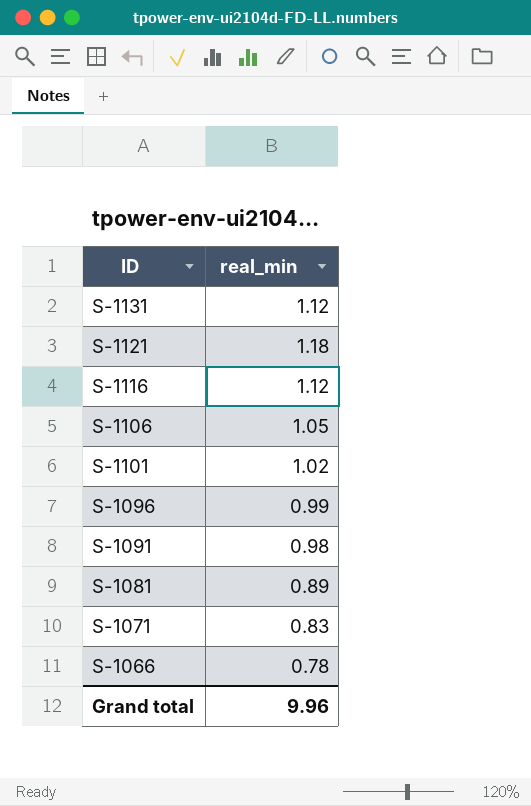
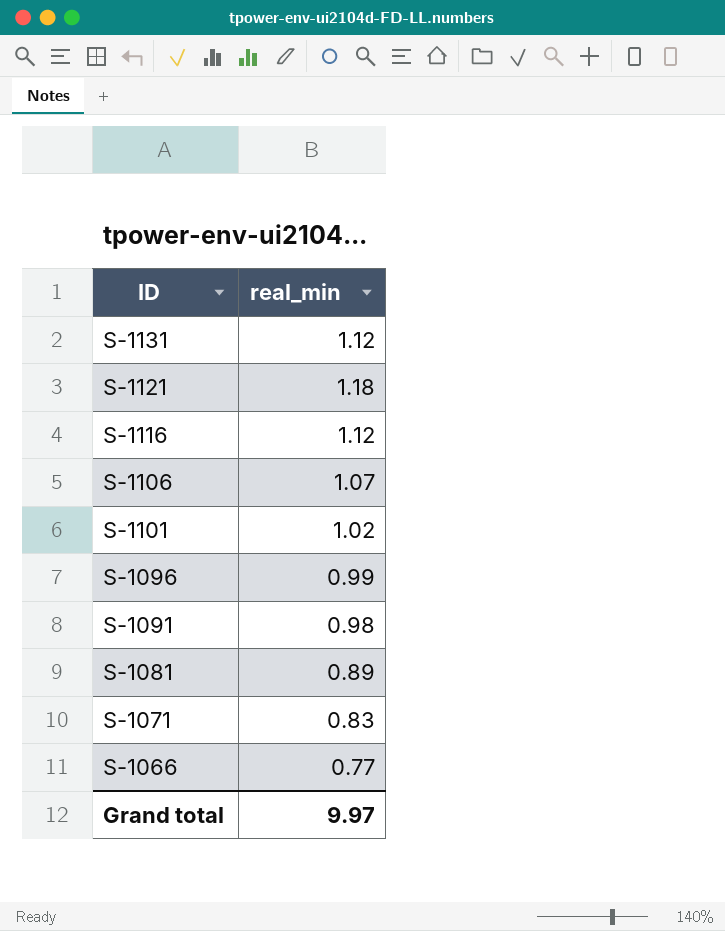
S-1106 | real_min: 1.05 -> 1.07
S-1066 | real_min: 0.78 -> 0.77
Grand total | real_min: 9.96 -> 9.97

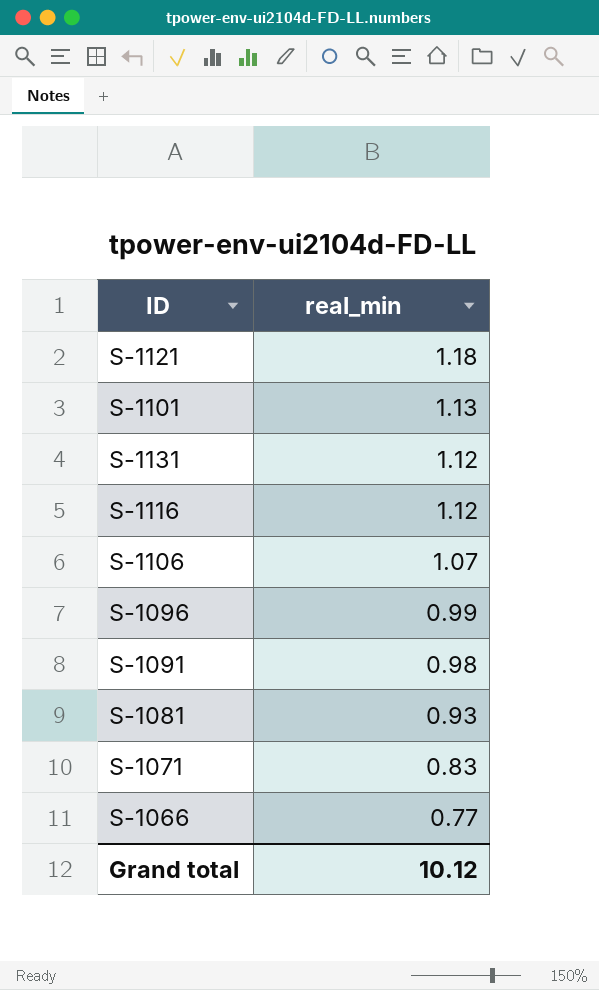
row order: ID descending -> real_min descending
S-1101 | real_min: 1.02 -> 1.13
S-1081 | real_min: 0.89 -> 0.93
Grand total | real_min: 9.97 -> 10.12

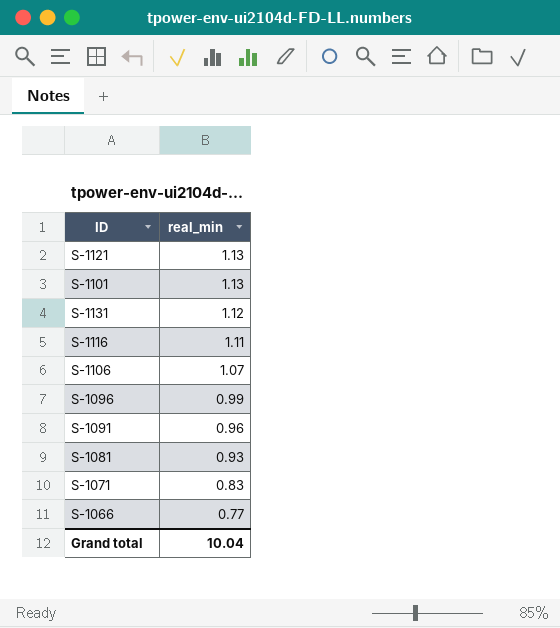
S-1121 | real_min: 1.18 -> 1.13
S-1116 | real_min: 1.12 -> 1.11
S-1091 | real_min: 0.98 -> 0.96
Grand total | real_min: 10.12 -> 10.04

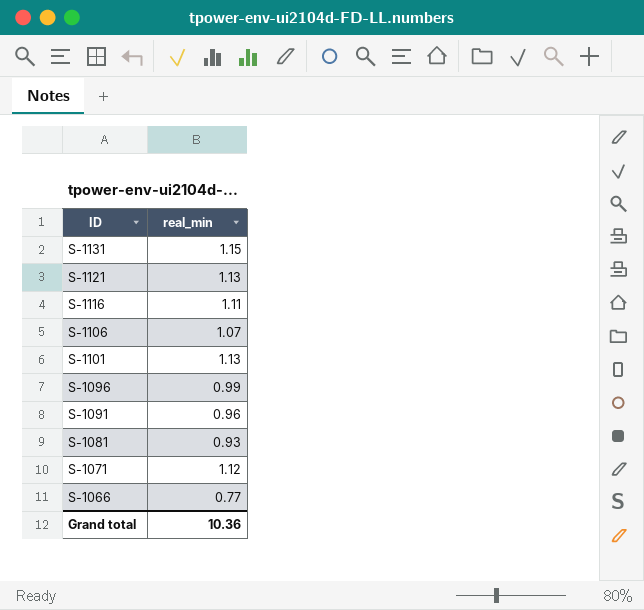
row order: real_min descending -> ID descending
S-1131 | real_min: 1.12 -> 1.15
S-1071 | real_min: 0.83 -> 1.12
Grand total | real_min: 10.04 -> 10.36

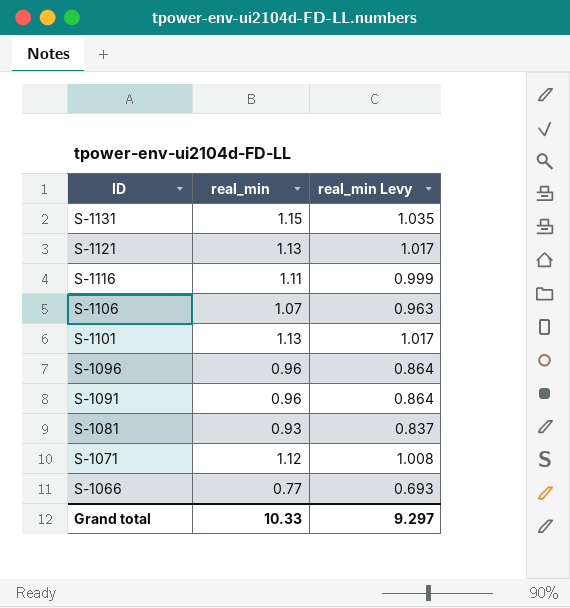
column real_min Levy | formula: none -> [real_min] * 0.9
S-1096 | real_min: 0.99 -> 0.96
Grand total | real_min: 10.36 -> 10.33

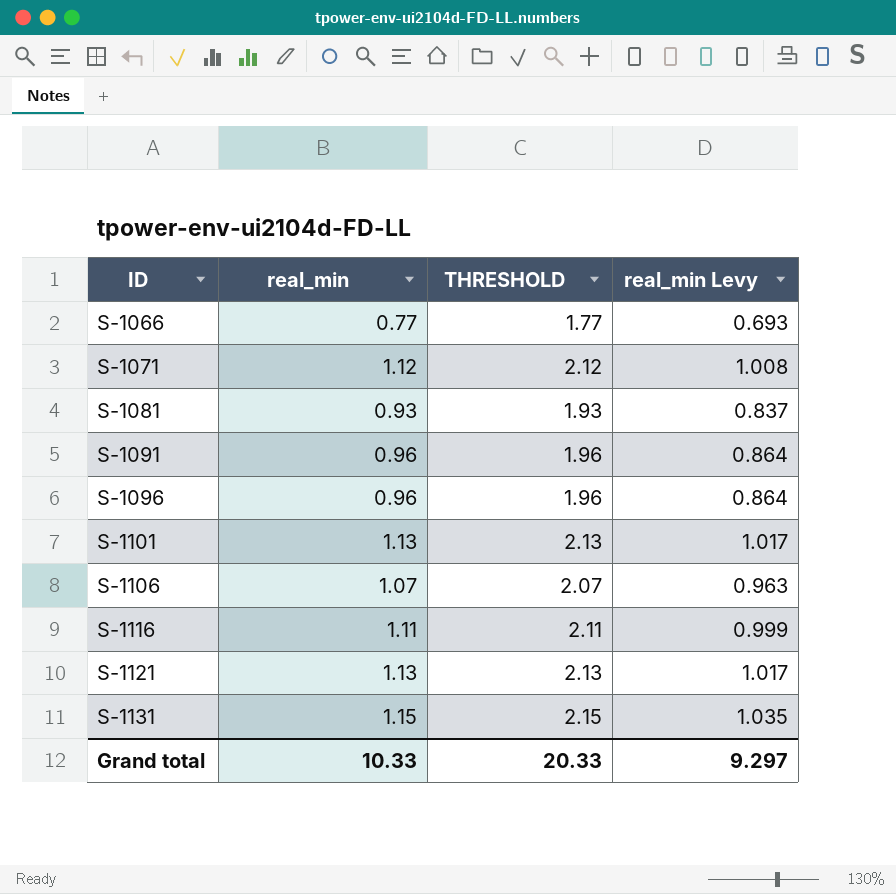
row order: ID descending -> ID ascending
column THRESHOLD | formula: none -> [real_min] + 1

